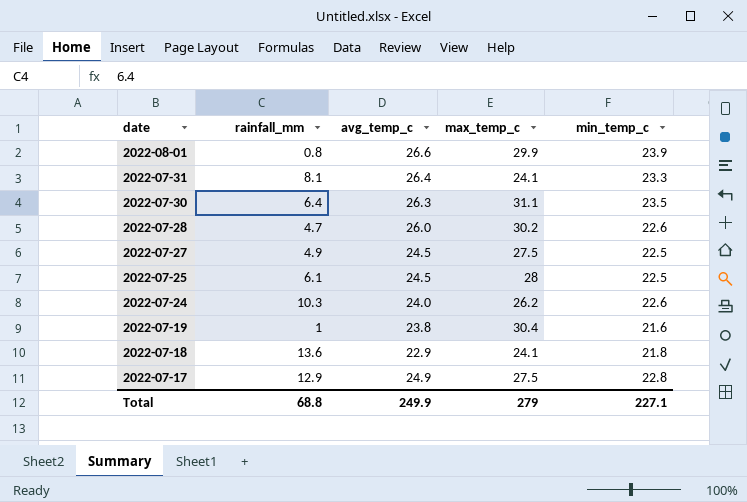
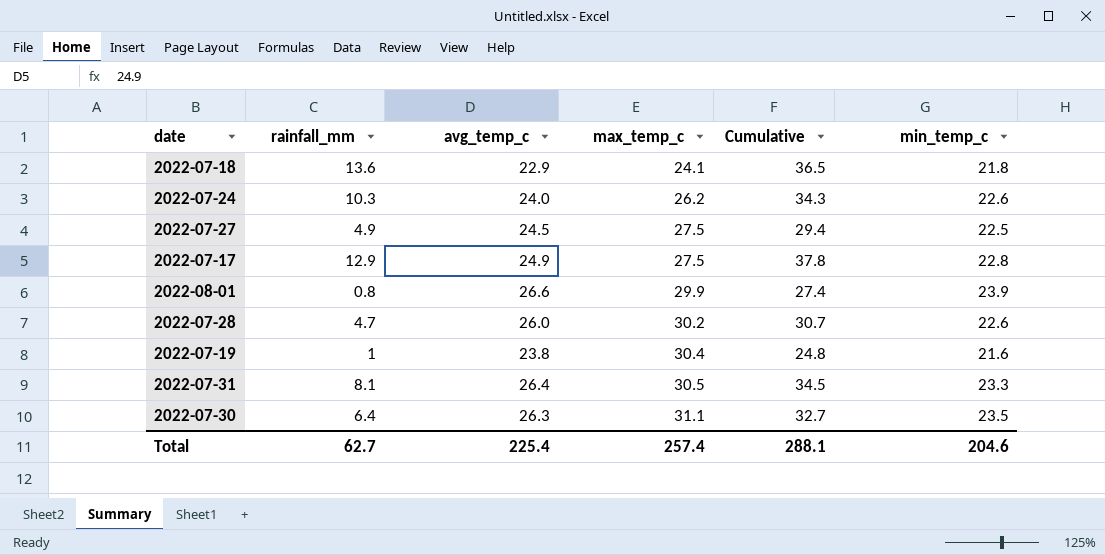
row order: date descending -> max_temp_c ascending
column Cumulative | formula: none -> [rainfall_mm] + [avg_temp_c]
row 2022-07-25: 6.1 | 24.5 | 28 | 22.5 -> none
2022-07-31 | max_temp_c: 24.1 -> 30.5
Total | rainfall_mm: 68.8 -> 62.7
Total | avg_temp_c: 249.9 -> 225.4
Total | max_temp_c: 279 -> 257.4
Total | min_temp_c: 227.1 -> 204.6

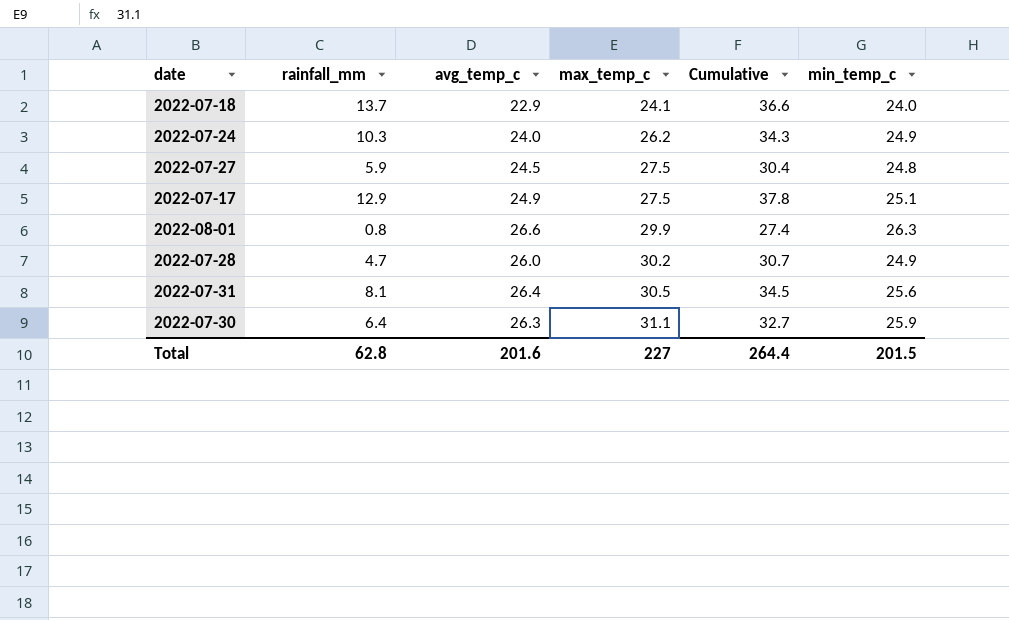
row 2022-07-19: 1 | 23.8 | 30.4 | 24.8 | 21.6 -> none
2022-07-18 | rainfall_mm: 13.6 -> 13.7
2022-07-18 | Cumulative: 36.5 -> 36.6
2022-07-18 | min_temp_c: 21.8 -> 24.0
2022-07-24 | min_temp_c: 22.6 -> 24.9
2022-07-27 | rainfall_mm: 4.9 -> 5.9
2022-07-27 | Cumulative: 29.4 -> 30.4
2022-07-27 | min_temp_c: 22.5 -> 24.8
2022-07-17 | min_temp_c: 22.8 -> 25.1
2022-08-01 | min_temp_c: 23.9 -> 26.3
2022-07-28 | min_temp_c: 22.6 -> 24.9
2022-07-31 | min_temp_c: 23.3 -> 25.6
2022-07-30 | min_temp_c: 23.5 -> 25.9
Total | rainfall_mm: 62.7 -> 62.8
Total | avg_temp_c: 225.4 -> 201.6
Total | max_temp_c: 257.4 -> 227
Total | Cumulative: 288.1 -> 264.4
Total | min_temp_c: 204.6 -> 201.5

